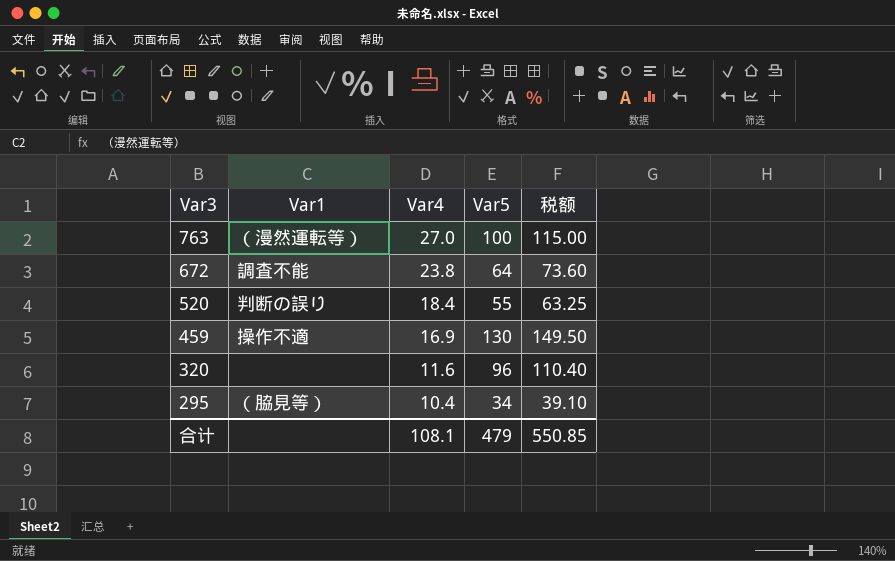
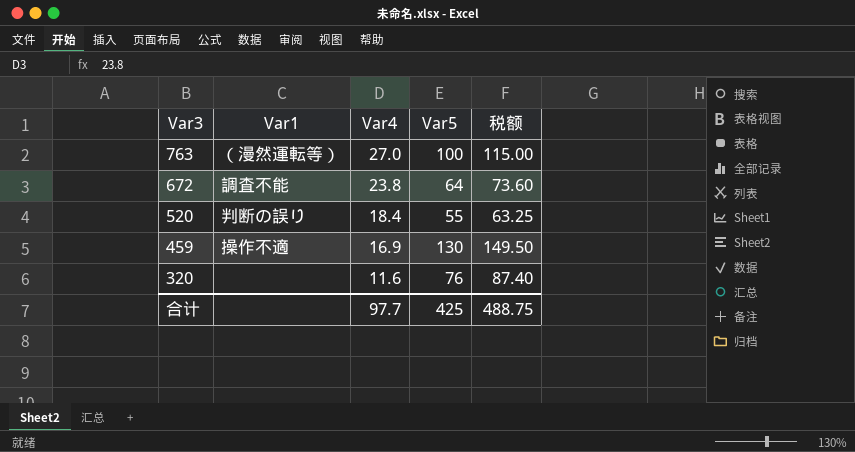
row 295: （脇見等） | 10.4 | 34 | 39.10 -> none
320 | Var5: 96 -> 76
320 | 税额: 110.40 -> 87.40
合计 | Var4: 108.1 -> 97.7
合计 | Var5: 479 -> 425
合计 | 税额: 550.85 -> 488.75

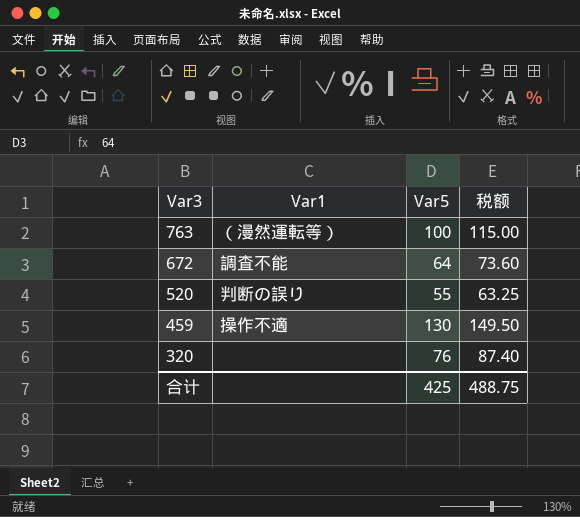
column Var4 | position: 3 -> none

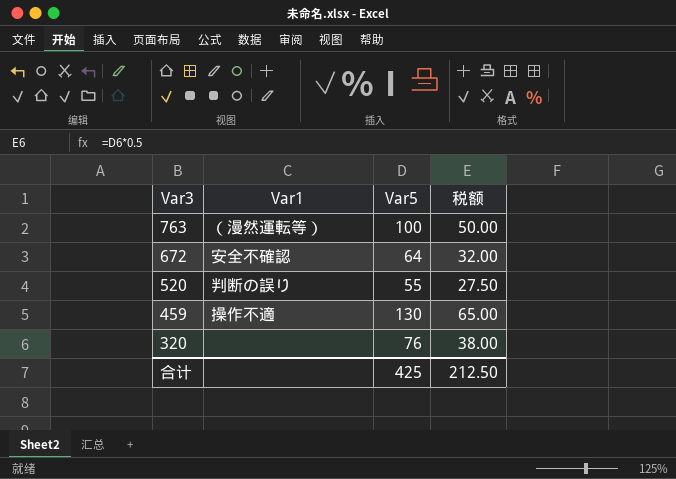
column 税额 | formula: [Var5] * 1.15 -> [Var5] * 0.5
672 | Var1: 調査不能 -> 安全不確認
合计 | 税额: 488.75 -> 212.50

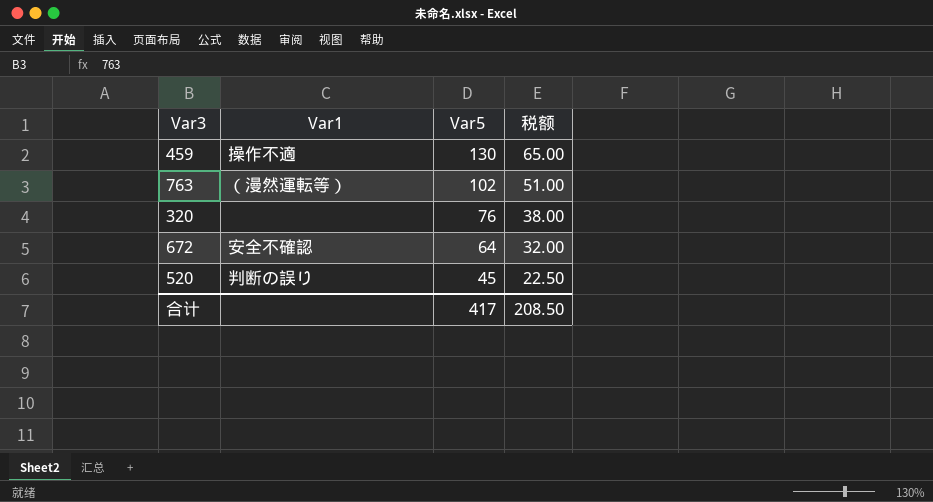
row order: Var3 descending -> Var5 descending
763 | Var5: 100 -> 102
763 | 税额: 50.00 -> 51.00
520 | Var5: 55 -> 45
520 | 税额: 27.50 -> 22.50
合计 | Var5: 425 -> 417
合计 | 税额: 212.50 -> 208.50

